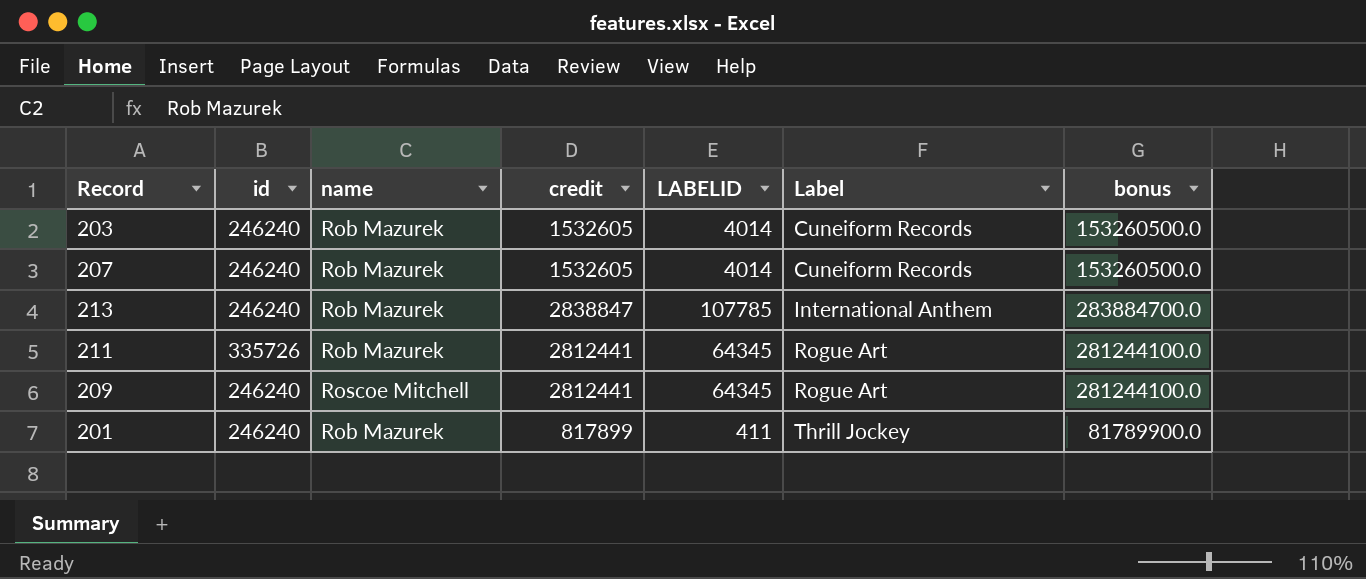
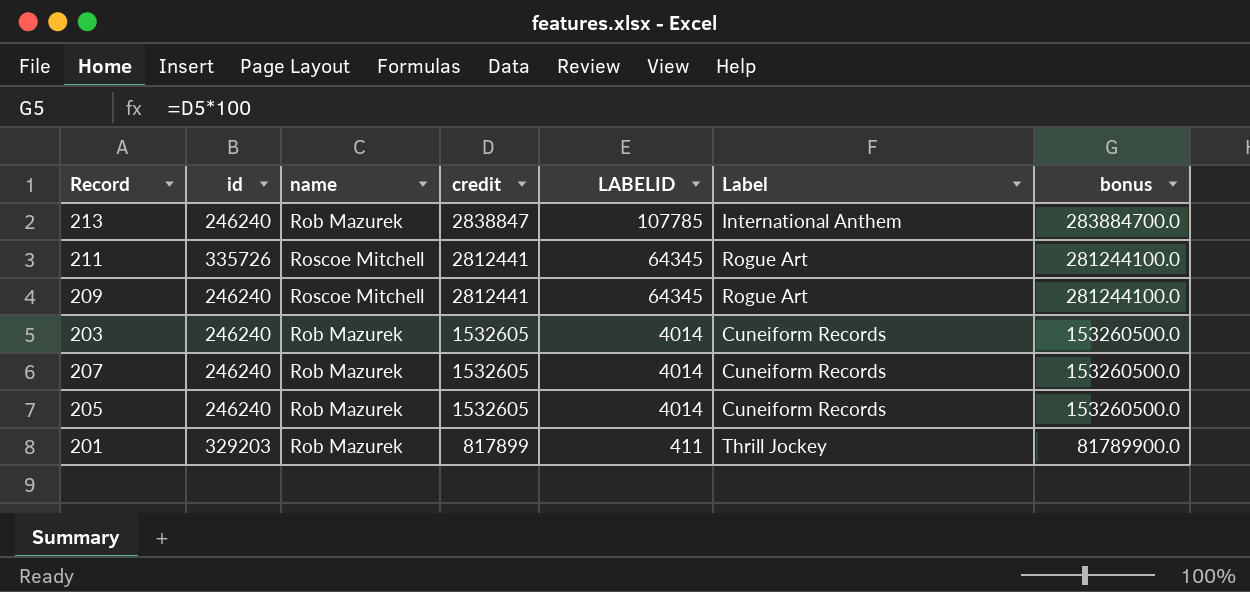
row order: Label ascending -> credit descending
211 | name: Rob Mazurek -> Roscoe Mitchell
row 205: none -> 246240 | Rob Mazurek | 1532605 | 4014 | Cuneiform Records | 153260500.0
201 | id: 246240 -> 329203

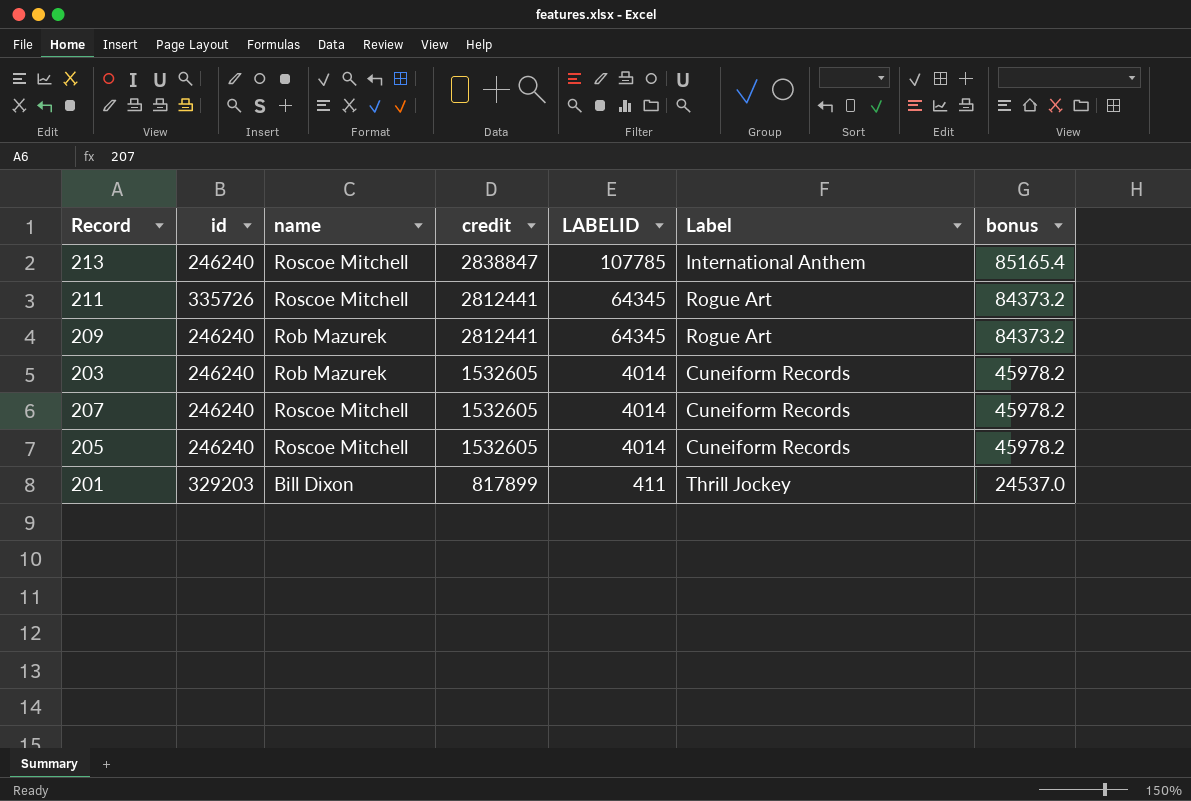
column bonus | formula: [credit] * 100 -> [credit] * 0.03
213 | name: Rob Mazurek -> Roscoe Mitchell
209 | name: Roscoe Mitchell -> Rob Mazurek
207 | name: Rob Mazurek -> Roscoe Mitchell
205 | name: Rob Mazurek -> Roscoe Mitchell
201 | name: Rob Mazurek -> Bill Dixon

